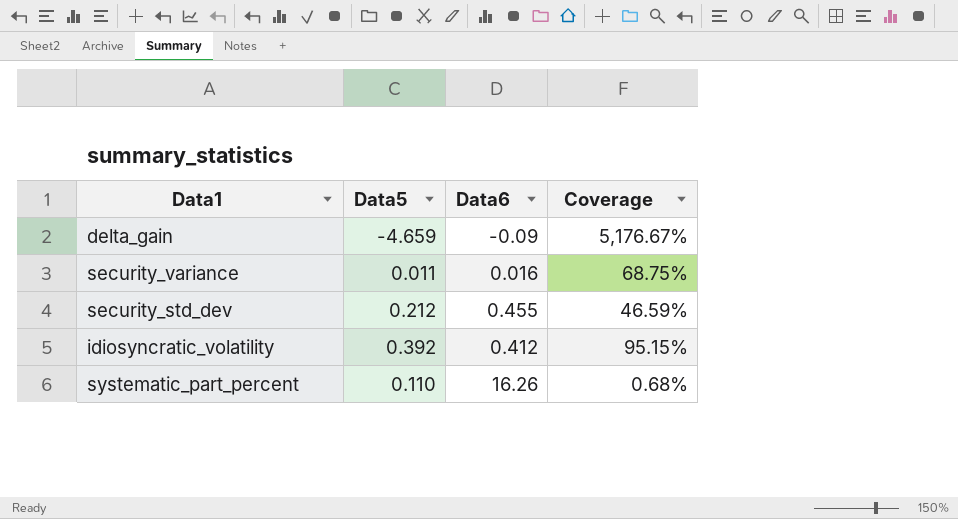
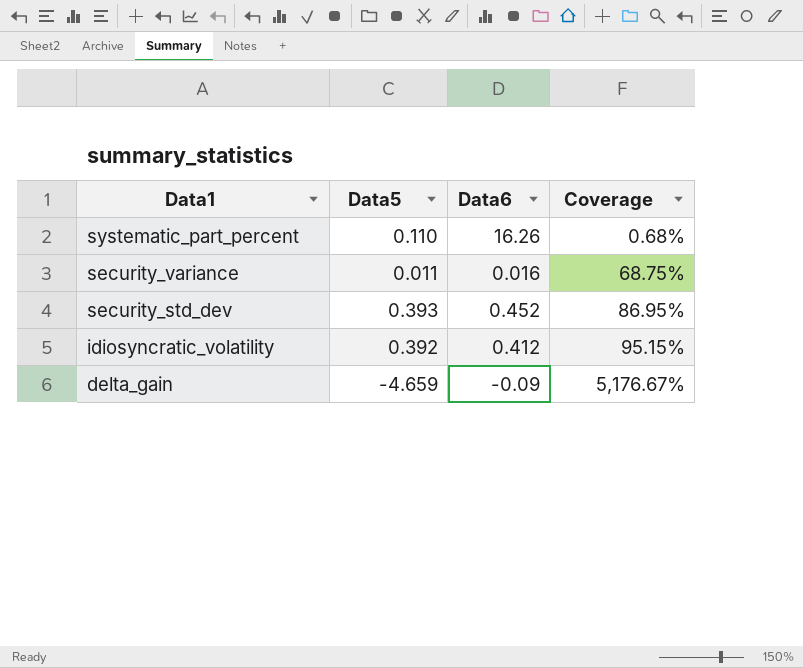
row order: none -> Data1 descending
security_std_dev | Data5: 0.212 -> 0.393
security_std_dev | Data6: 0.455 -> 0.452
security_std_dev | Coverage: 46.59% -> 86.95%

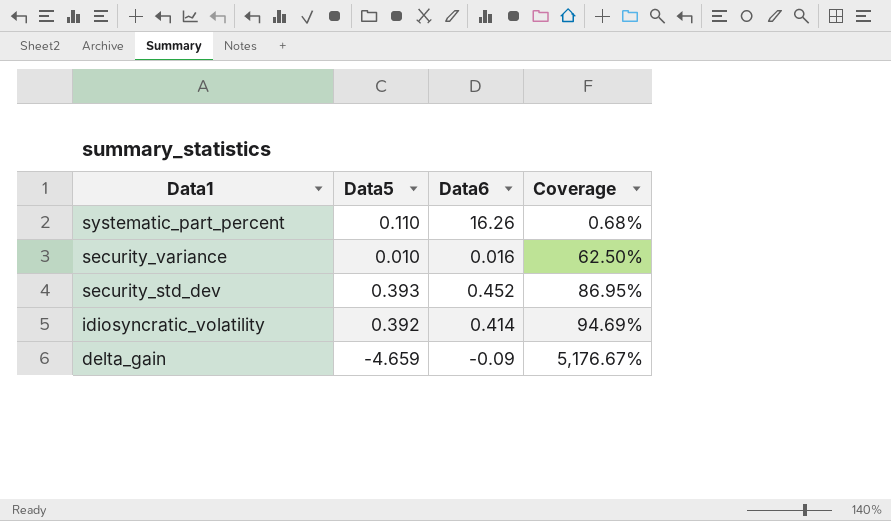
security_variance | Data5: 0.011 -> 0.010
security_variance | Coverage: 68.75% -> 62.50%
idiosyncratic_volatility | Data6: 0.412 -> 0.414
idiosyncratic_volatility | Coverage: 95.15% -> 94.69%

